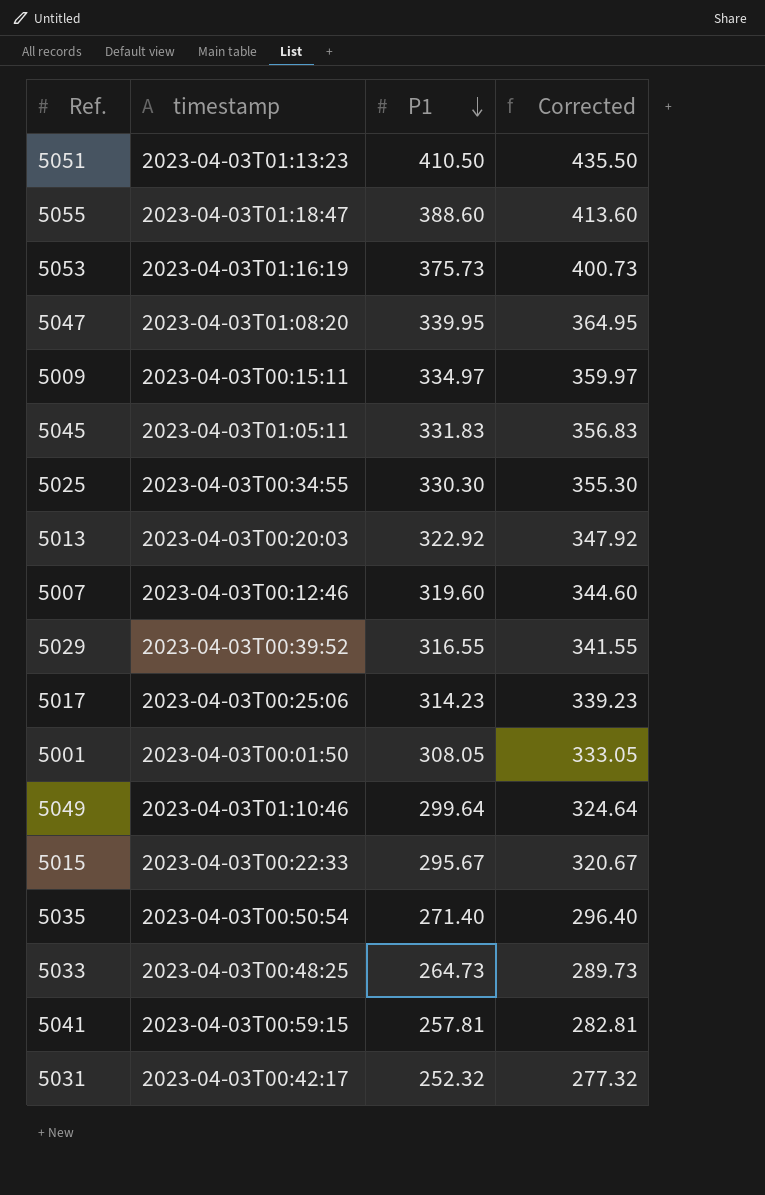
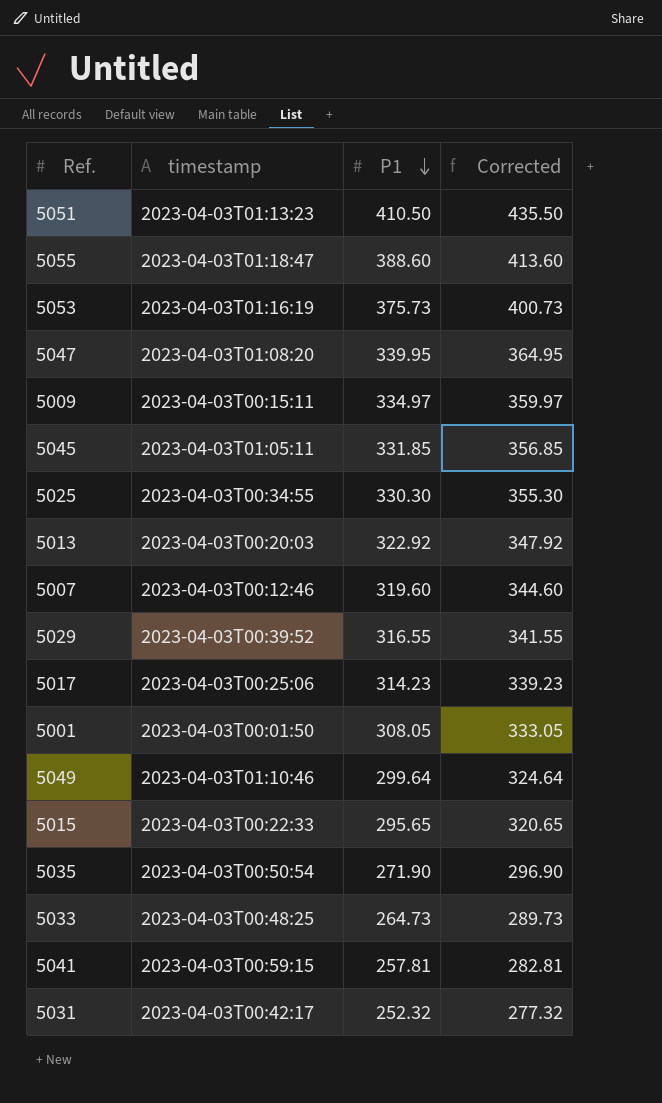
5045 | P1: 331.83 -> 331.85
5045 | Corrected: 356.83 -> 356.85
5015 | P1: 295.67 -> 295.65
5015 | Corrected: 320.67 -> 320.65
5035 | P1: 271.40 -> 271.90
5035 | Corrected: 296.40 -> 296.90

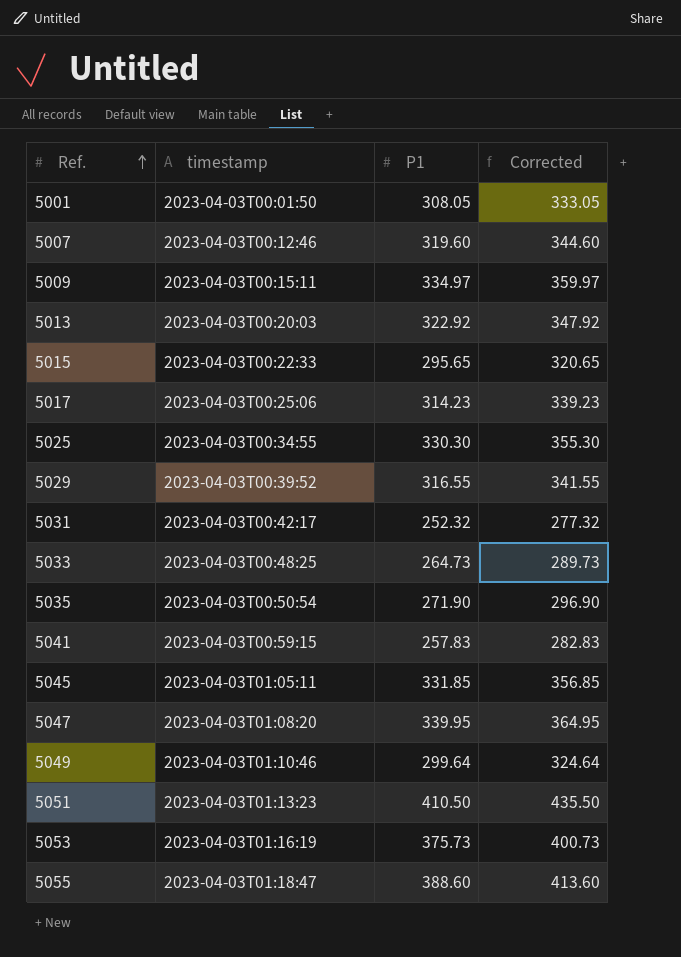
row order: P1 descending -> Ref. ascending
5041 | P1: 257.81 -> 257.83
5041 | Corrected: 282.81 -> 282.83

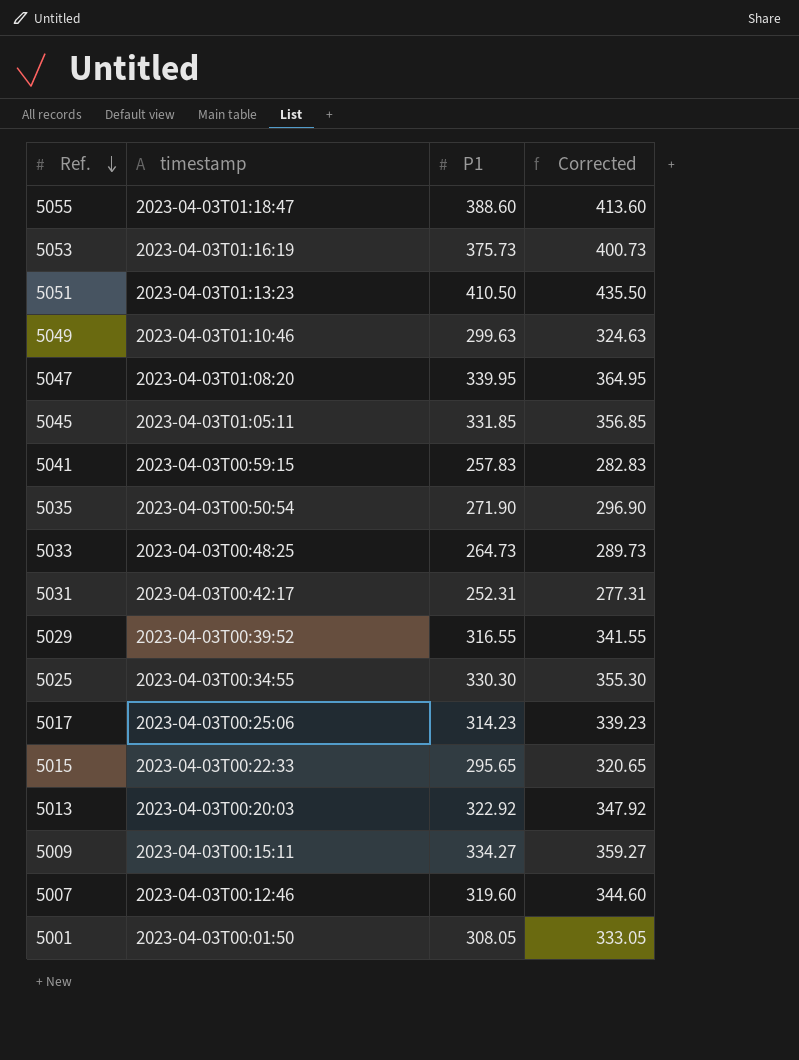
row order: Ref. ascending -> Ref. descending
5049 | P1: 299.64 -> 299.63
5049 | Corrected: 324.64 -> 324.63
5031 | P1: 252.32 -> 252.31
5031 | Corrected: 277.32 -> 277.31
5009 | P1: 334.97 -> 334.27
5009 | Corrected: 359.97 -> 359.27

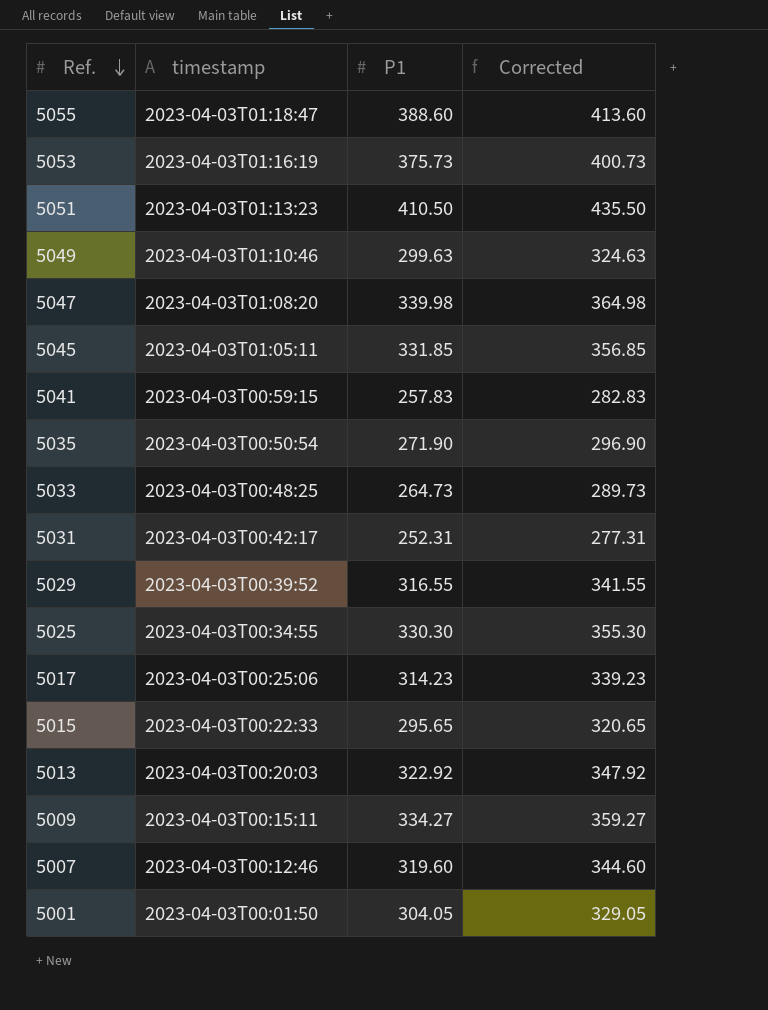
5047 | P1: 339.95 -> 339.98
5047 | Corrected: 364.95 -> 364.98
5001 | P1: 308.05 -> 304.05
5001 | Corrected: 333.05 -> 329.05

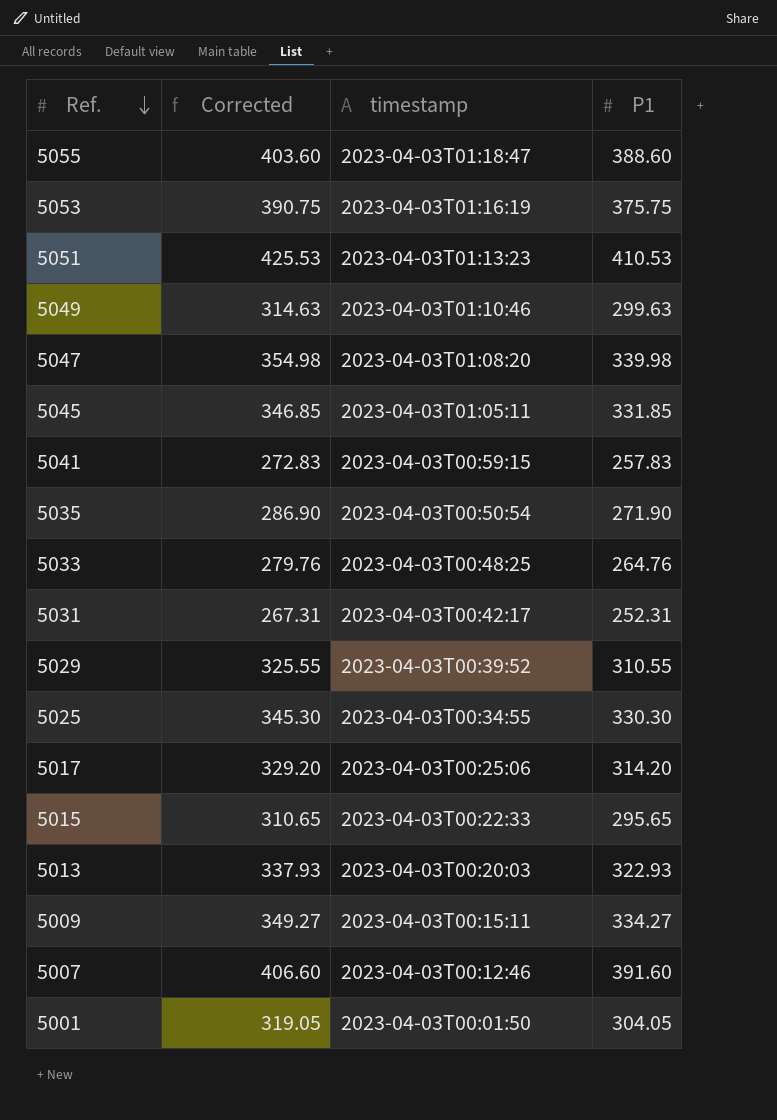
column Corrected | formula: [P1] + 25 -> [P1] + 15
column Corrected | position: 4 -> 2
5053 | P1: 375.73 -> 375.75
5051 | P1: 410.50 -> 410.53
5033 | P1: 264.73 -> 264.76
5029 | P1: 316.55 -> 310.55
5017 | P1: 314.23 -> 314.20
5013 | P1: 322.92 -> 322.93
5007 | P1: 319.60 -> 391.60

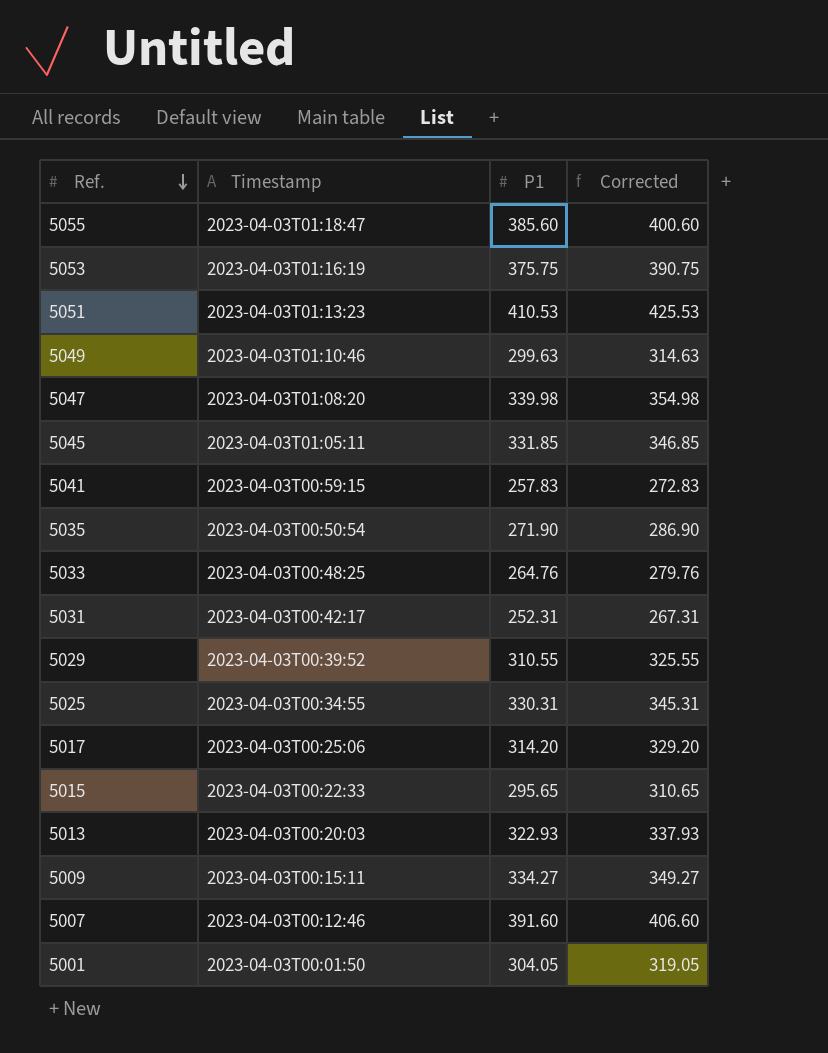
column name: timestamp -> Timestamp
column Corrected | position: 2 -> 4
5055 | P1: 388.60 -> 385.60
5055 | Corrected: 403.60 -> 400.60
5025 | P1: 330.30 -> 330.31
5025 | Corrected: 345.30 -> 345.31

